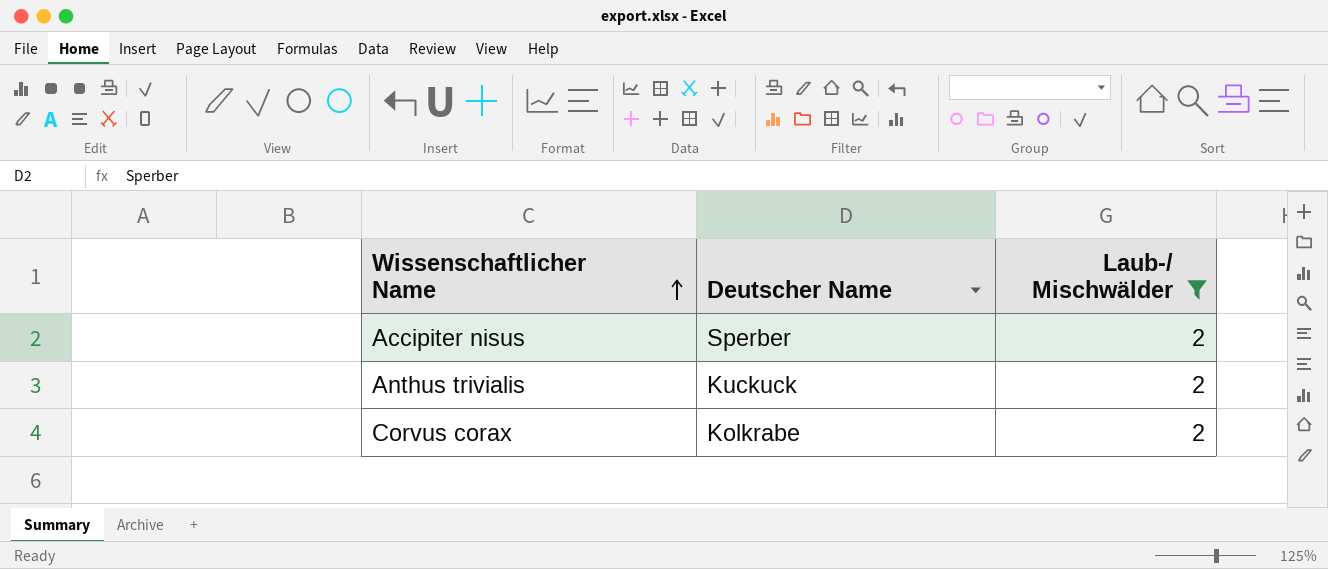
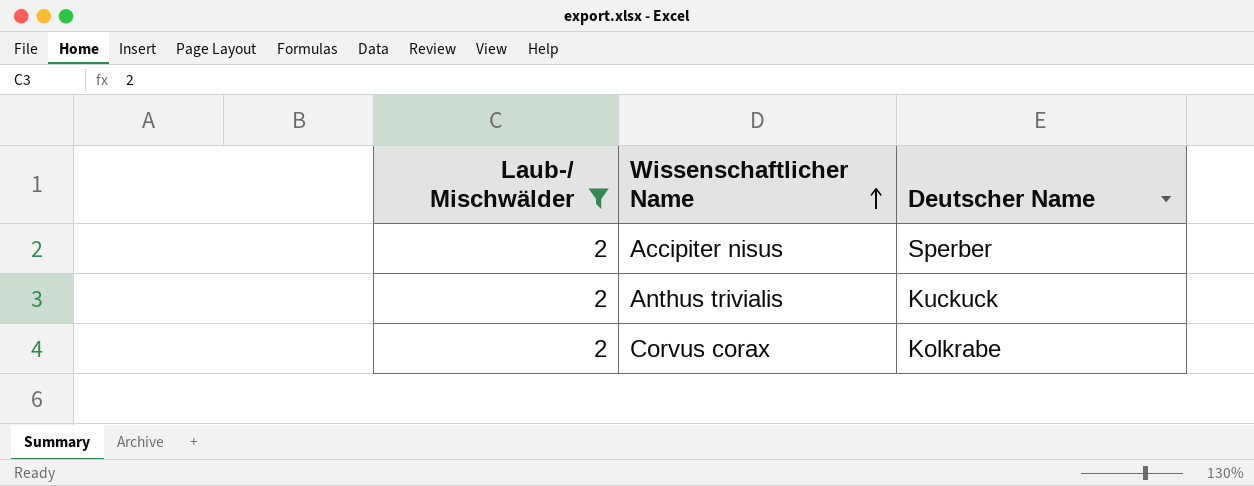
column Laub-/ Mischwälder | position: 3 -> 1

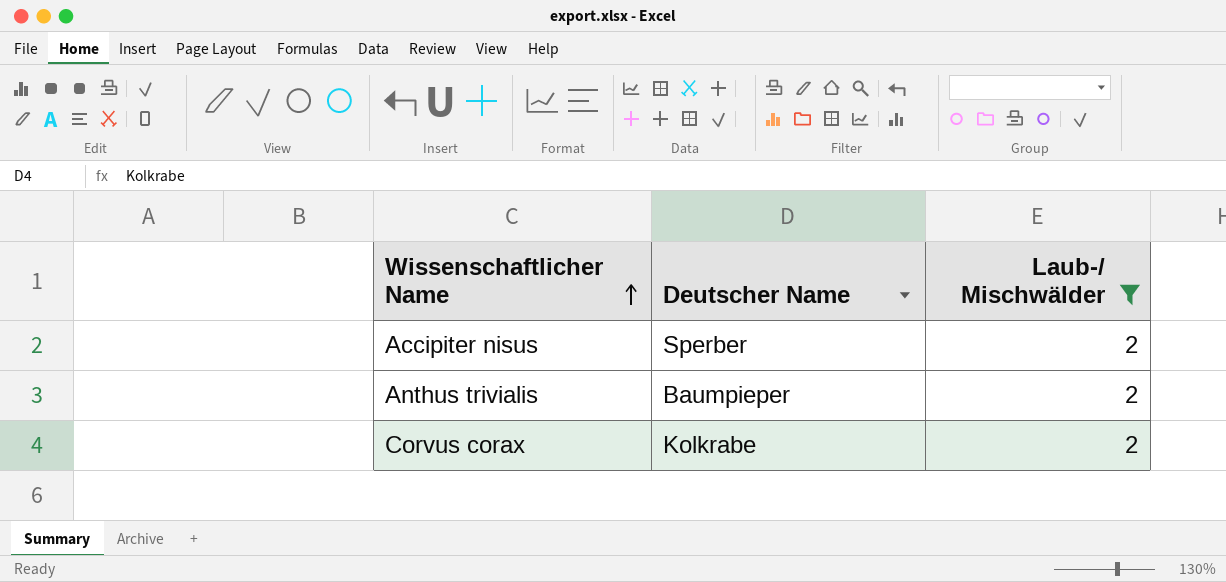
column Laub-/ Mischwälder | position: 1 -> 3
Anthus trivialis | Deutscher Name: Kuckuck -> Baumpieper

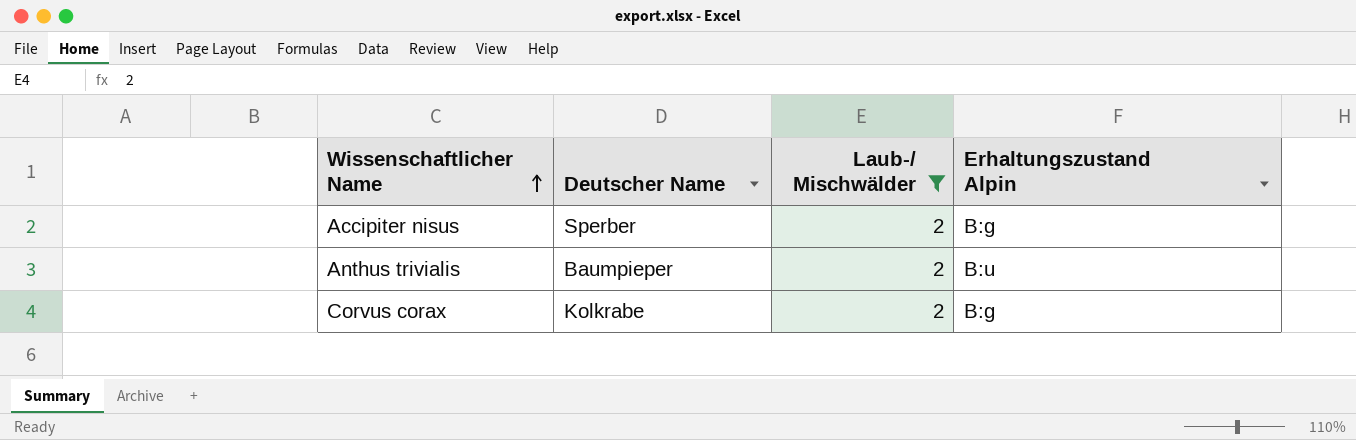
column Erhaltungszustand Alpin | position: none -> 4

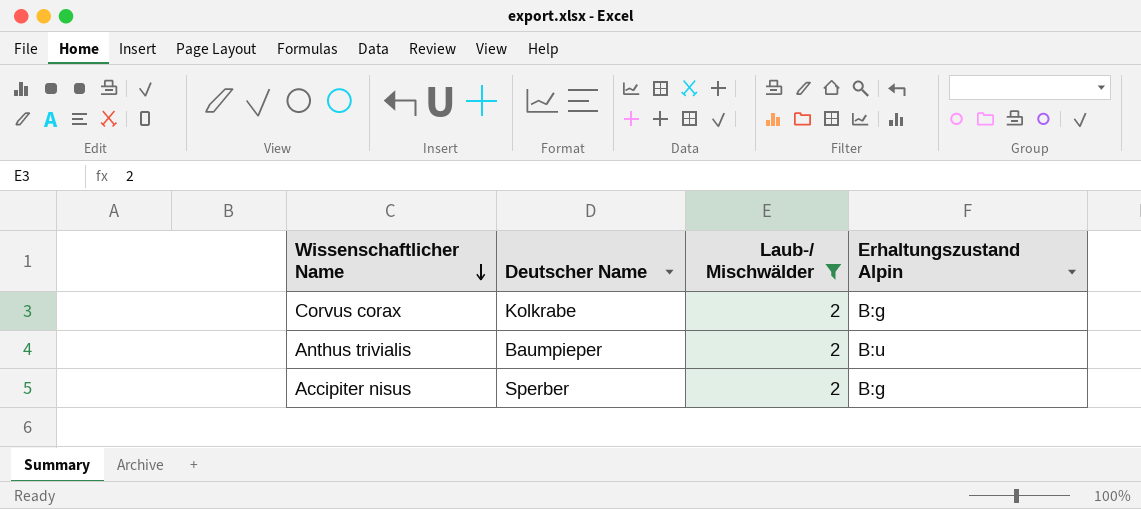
row order: Wissenschaftlicher Name ascending -> Wissenschaftlicher Name descending

